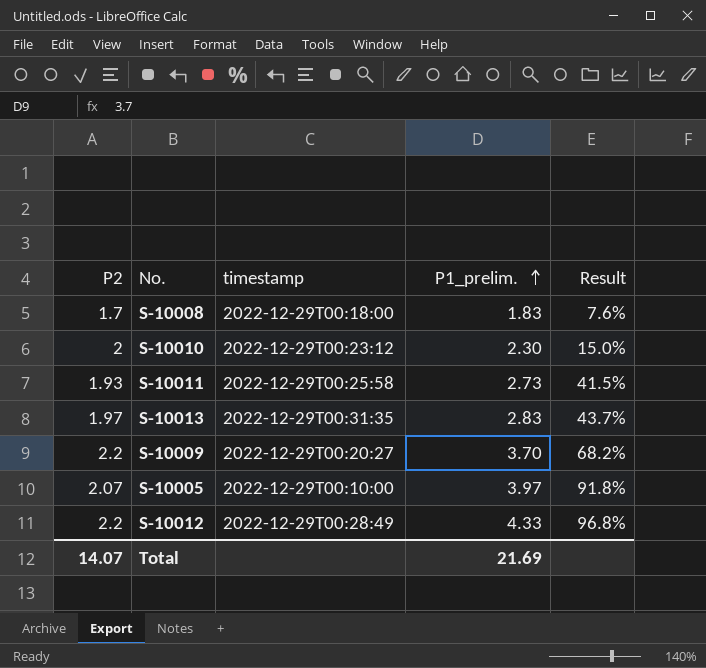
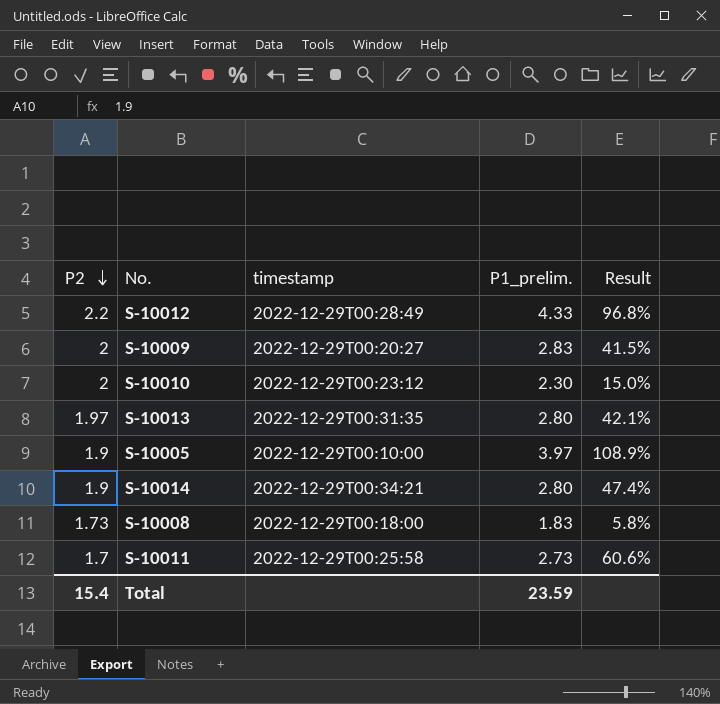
row order: P1_prelim. ascending -> P2 descending
S-10009 | P2: 2.2 -> 2
S-10009 | P1_prelim.: 3.70 -> 2.83
S-10009 | Result: 68.2% -> 41.5%
S-10013 | P1_prelim.: 2.83 -> 2.80
S-10013 | Result: 43.7% -> 42.1%
S-10005 | P2: 2.07 -> 1.9
S-10005 | Result: 91.8% -> 108.9%
row S-10014: none -> 1.9 | 2022-12-29T00:34:21 | 2.80 | 47.4%
S-10008 | P2: 1.7 -> 1.73
S-10008 | Result: 7.6% -> 5.8%
S-10011 | P2: 1.93 -> 1.7
S-10011 | Result: 41.5% -> 60.6%
Total | P2: 14.07 -> 15.4
Total | P1_prelim.: 21.69 -> 23.59

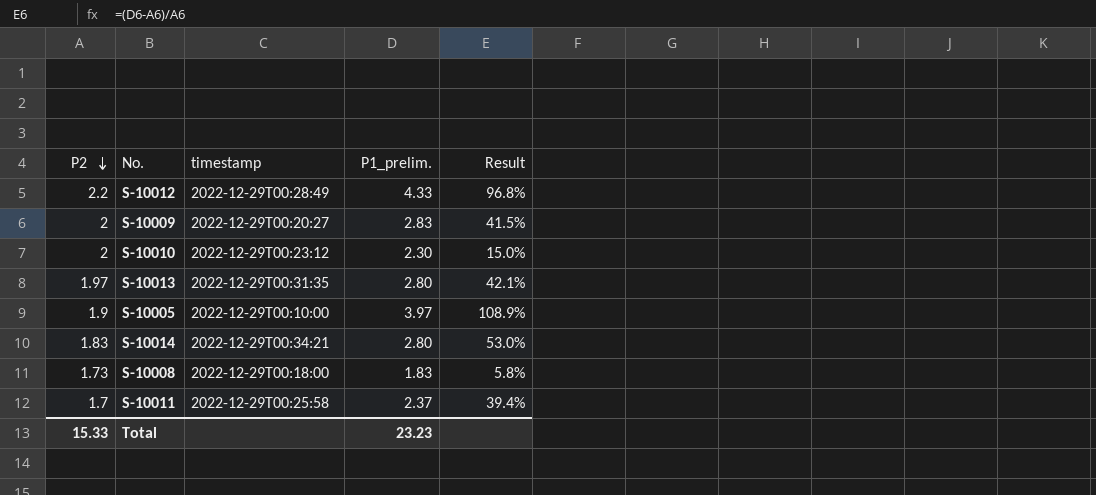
S-10014 | P2: 1.9 -> 1.83
S-10014 | Result: 47.4% -> 53.0%
S-10011 | P1_prelim.: 2.73 -> 2.37
S-10011 | Result: 60.6% -> 39.4%
Total | P2: 15.4 -> 15.33
Total | P1_prelim.: 23.59 -> 23.23

